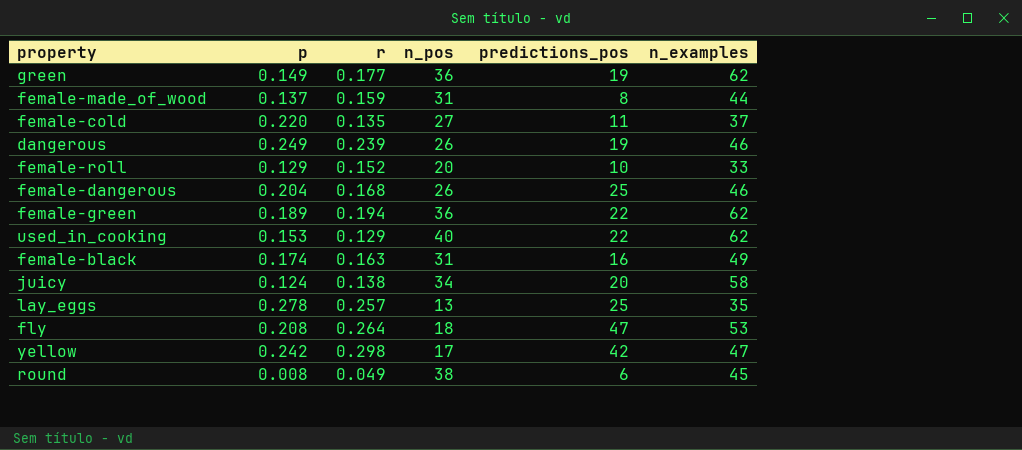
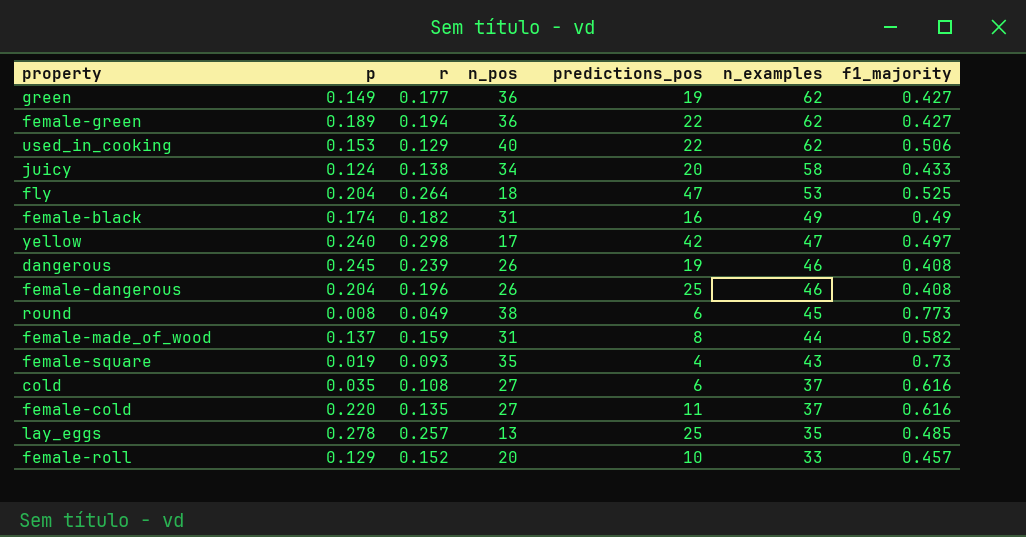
row order: none -> n_examples descending
column f1_majority | position: none -> 7
fly | p: 0.208 -> 0.204
female-black | r: 0.163 -> 0.182
yellow | p: 0.242 -> 0.240
dangerous | p: 0.249 -> 0.245
female-dangerous | r: 0.168 -> 0.196
row female-square: none -> 0.019 | 0.093 | 35 | 4 | 43 | 0.73
row cold: none -> 0.035 | 0.108 | 27 | 6 | 37 | 0.616

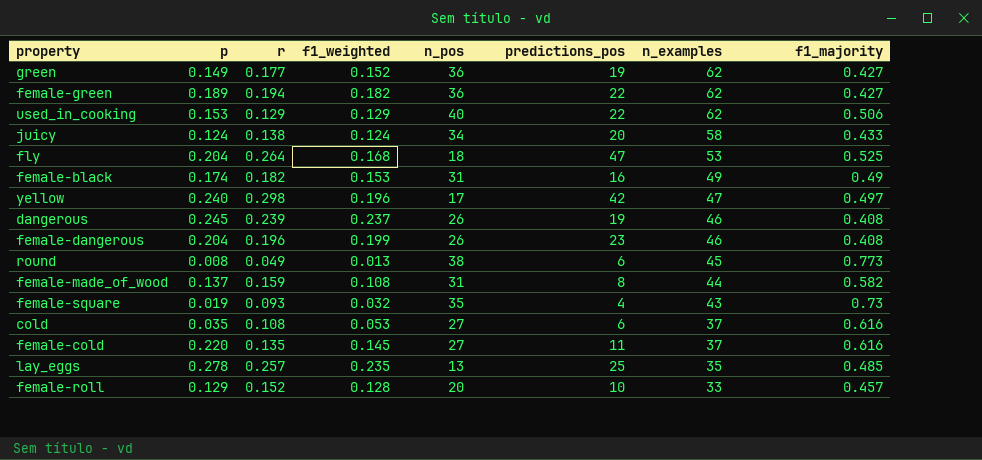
column f1_weighted | position: none -> 4
female-dangerous | predictions_pos: 25 -> 23

